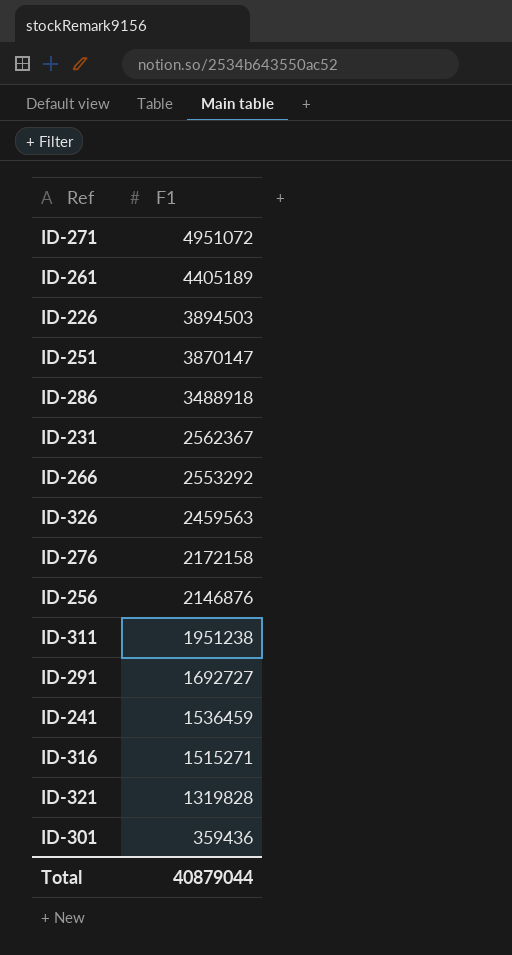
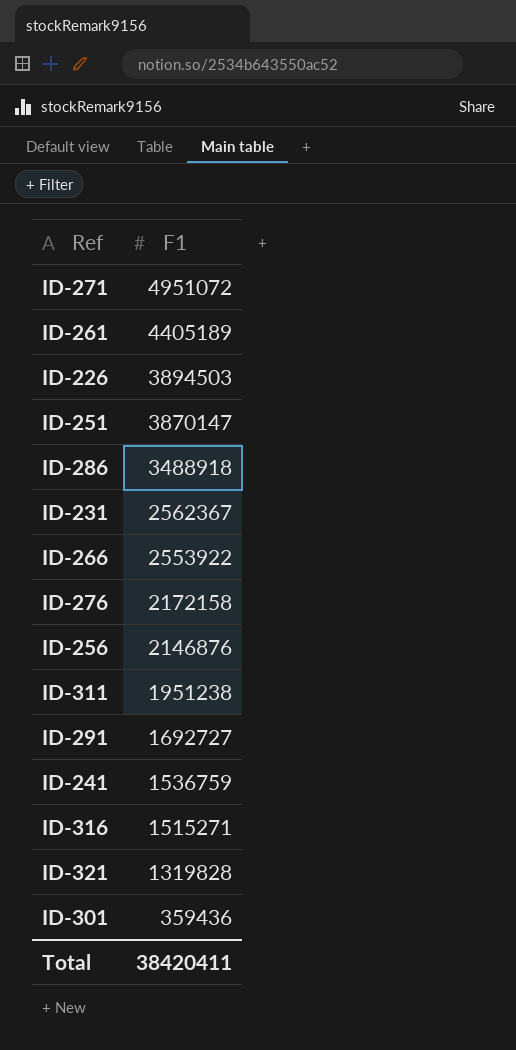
row ID-326: 2459563 -> none
ID-266 | F1: 2553292 -> 2553922
ID-241 | F1: 1536459 -> 1536759
Total | F1: 40879044 -> 38420411

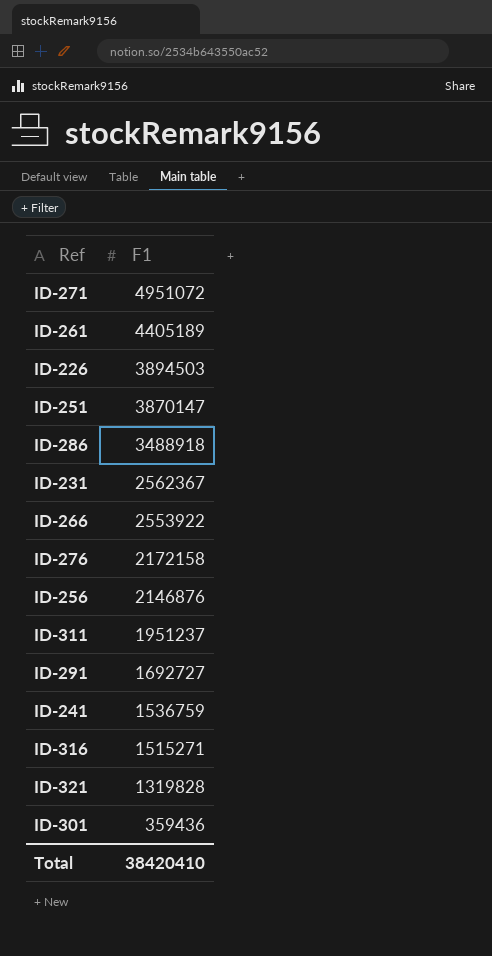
ID-311 | F1: 1951238 -> 1951237
Total | F1: 38420411 -> 38420410

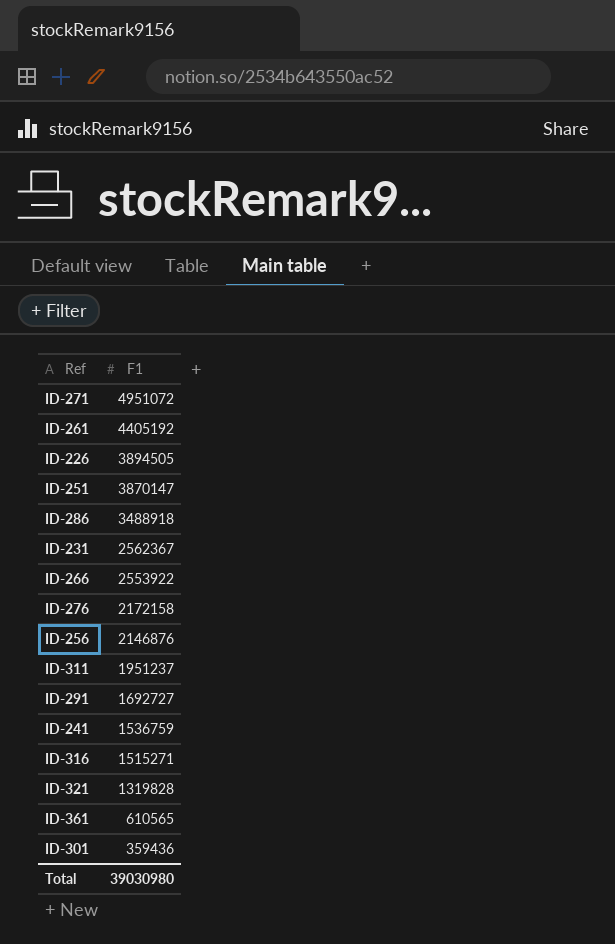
ID-261 | F1: 4405189 -> 4405192
ID-226 | F1: 3894503 -> 3894505
row ID-361: none -> 610565
Total | F1: 38420410 -> 39030980

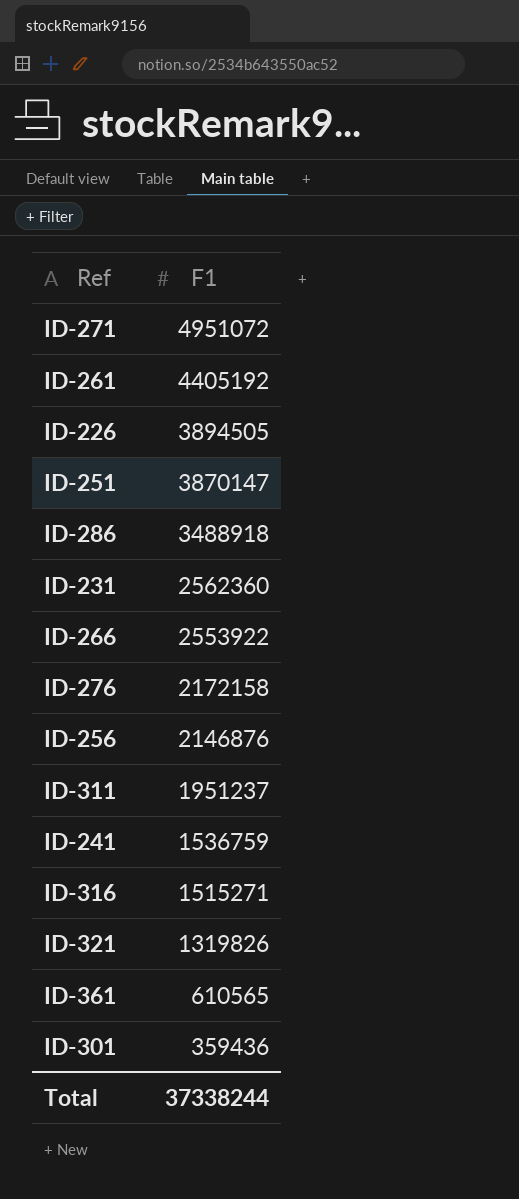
row ID-291: 1692727 -> none
ID-231 | F1: 2562367 -> 2562360
ID-321 | F1: 1319828 -> 1319826
Total | F1: 39030980 -> 37338244

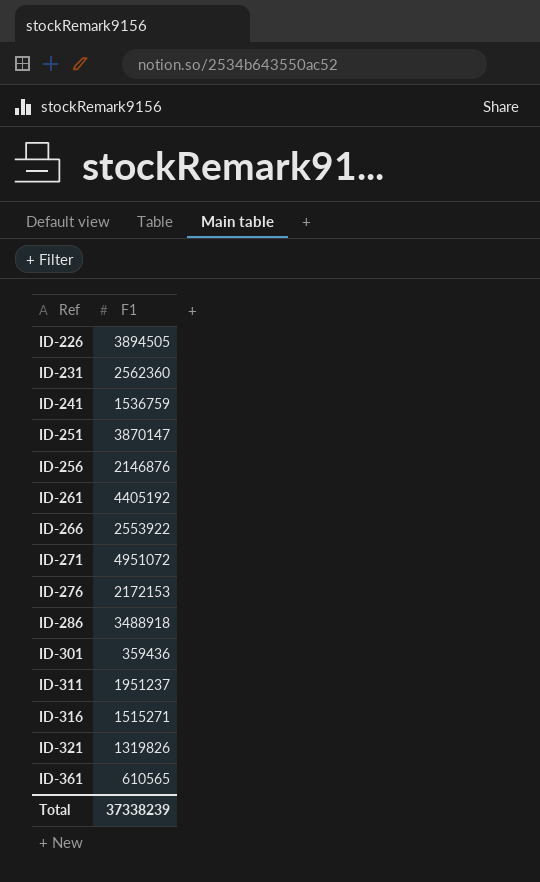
row order: F1 descending -> Ref ascending
ID-276 | F1: 2172158 -> 2172153
Total | F1: 37338244 -> 37338239

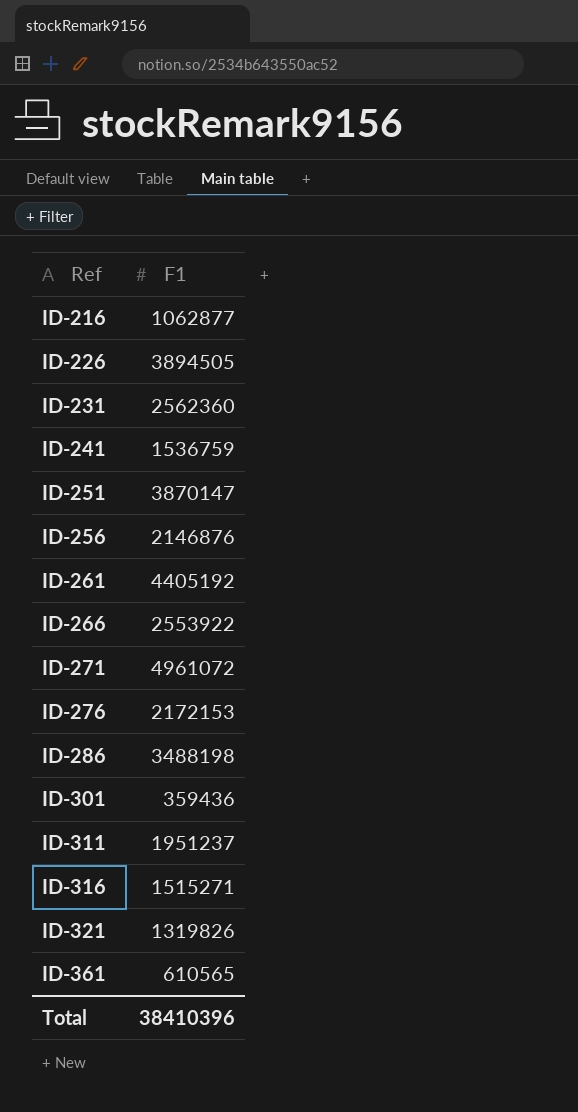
row ID-216: none -> 1062877
ID-271 | F1: 4951072 -> 4961072
ID-286 | F1: 3488918 -> 3488198
Total | F1: 37338239 -> 38410396

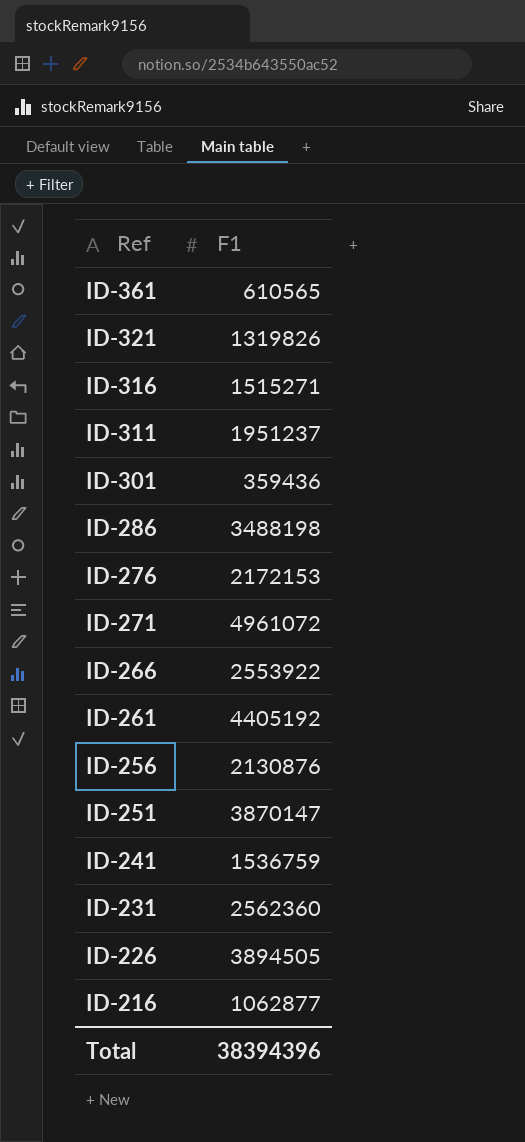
row order: Ref ascending -> Ref descending
ID-256 | F1: 2146876 -> 2130876
Total | F1: 38410396 -> 38394396

